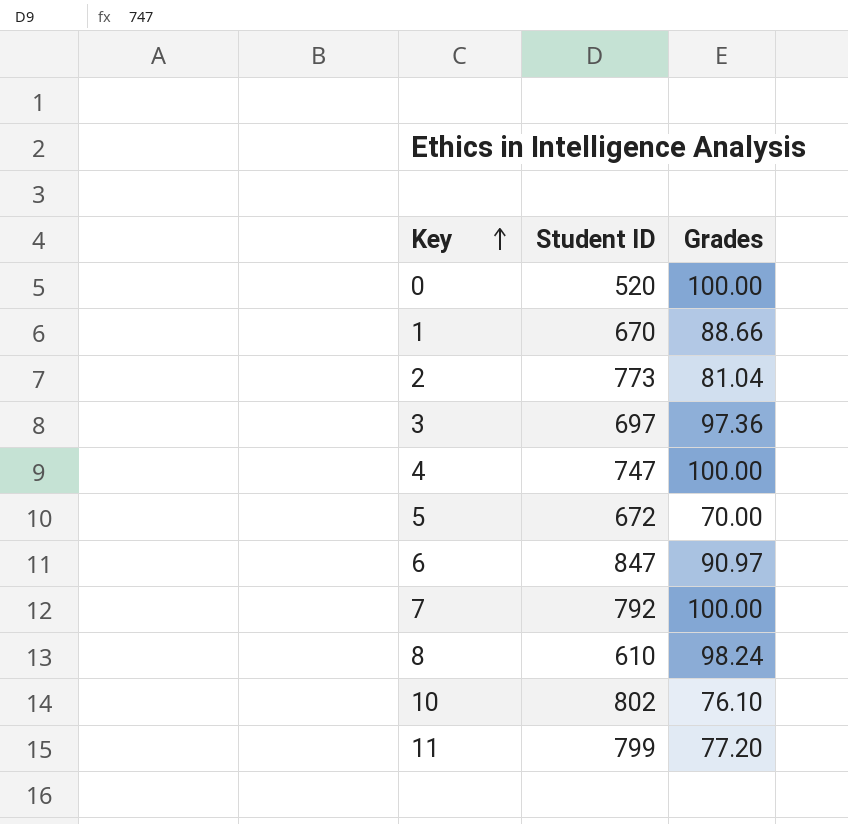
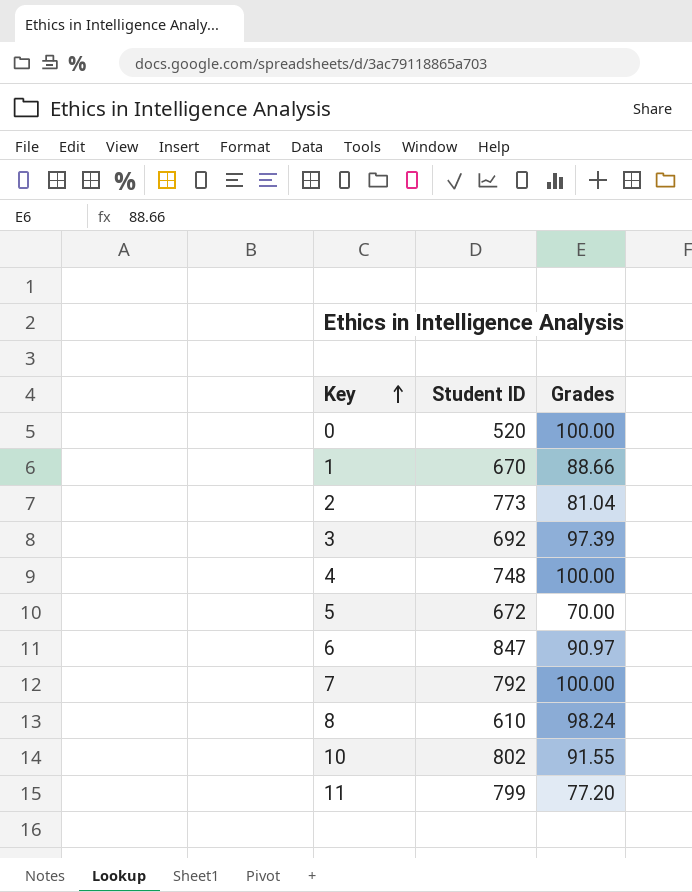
3 | Student ID: 697 -> 692
3 | Grades: 97.36 -> 97.39
4 | Student ID: 747 -> 748
10 | Grades: 76.10 -> 91.55

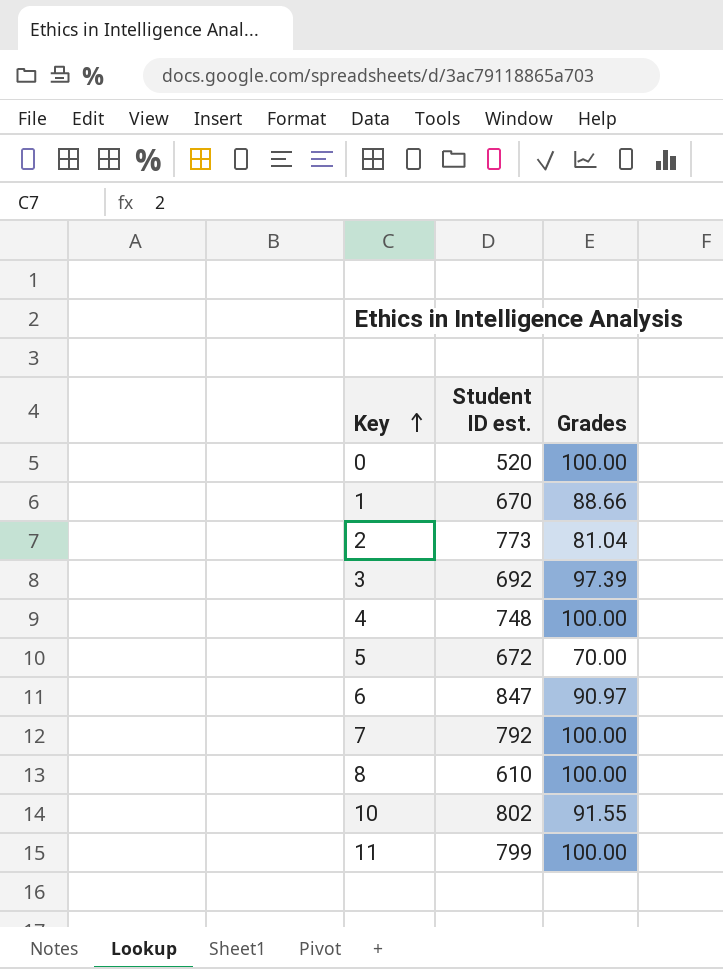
column name: Student ID -> Student ID est.
8 | Grades: 98.24 -> 100.00
11 | Grades: 77.20 -> 100.00

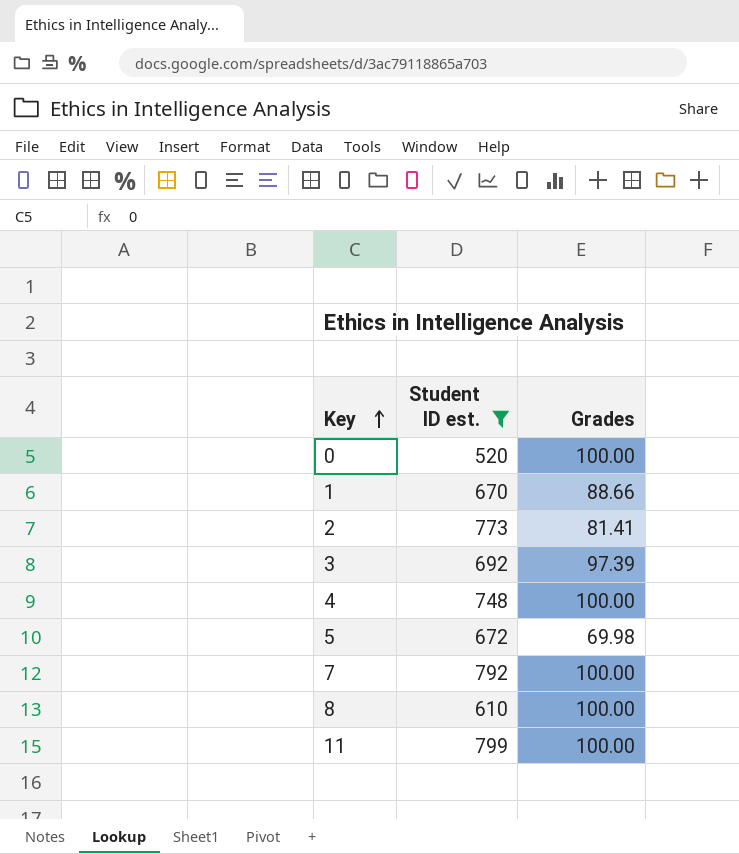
filter: none -> Student ID est. <= 799
2 | Grades: 81.04 -> 81.41
5 | Grades: 70.00 -> 69.98

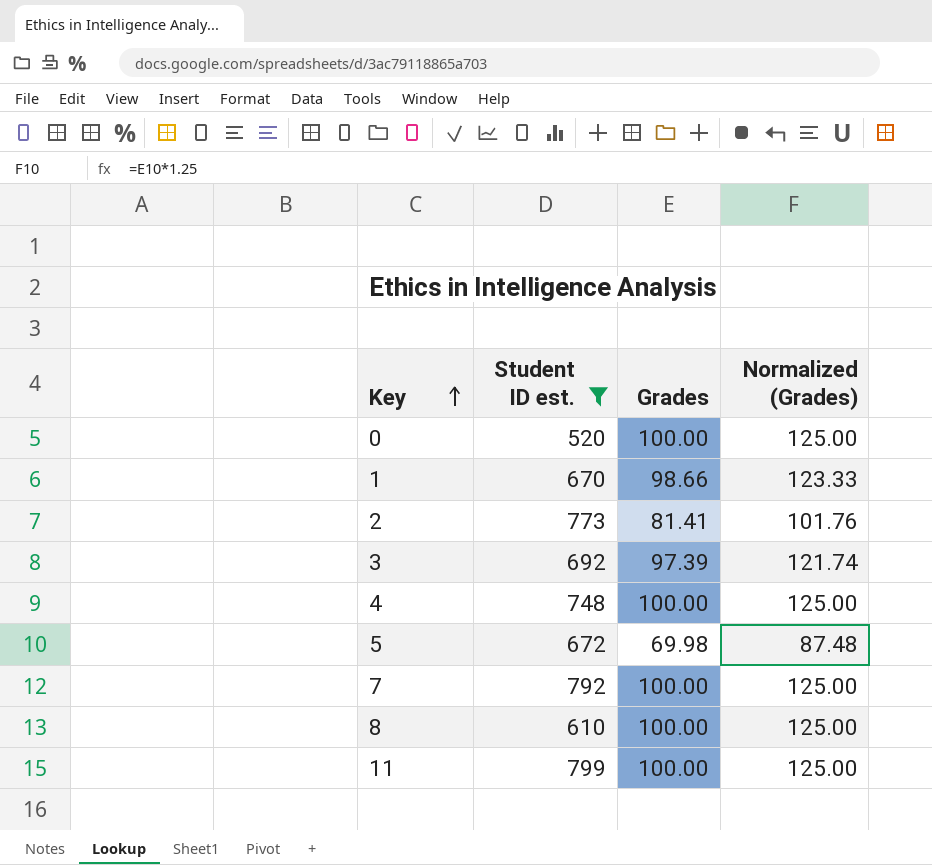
column Normalized (Grades) | formula: none -> [Grades] * 1.25
1 | Grades: 88.66 -> 98.66

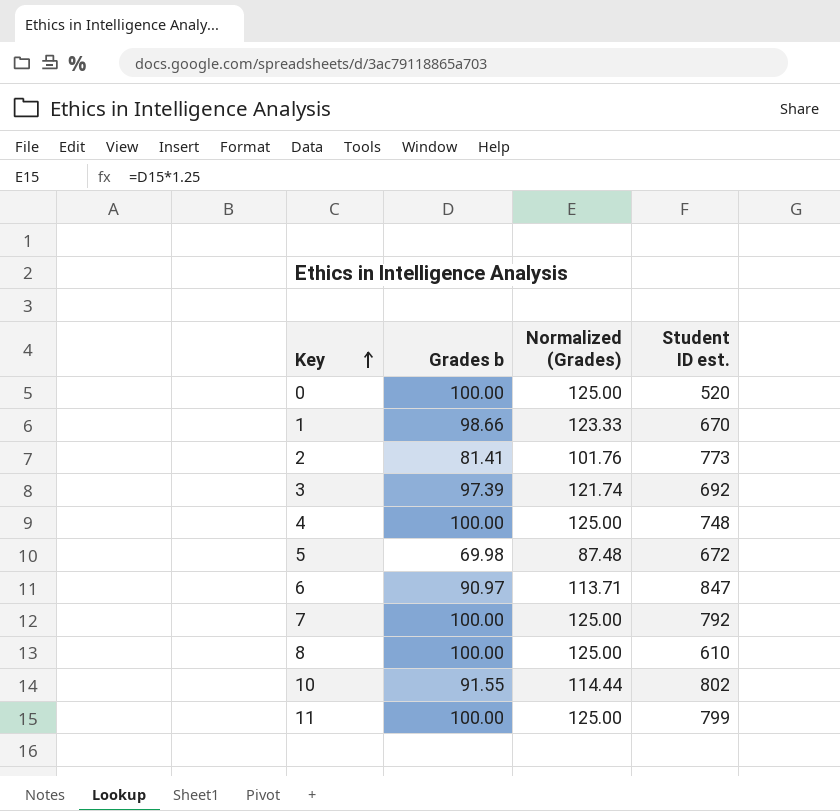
filter: Student ID est. <= 799 -> none
column name: Grades -> Grades b
column Student ID est. | position: 2 -> 4

